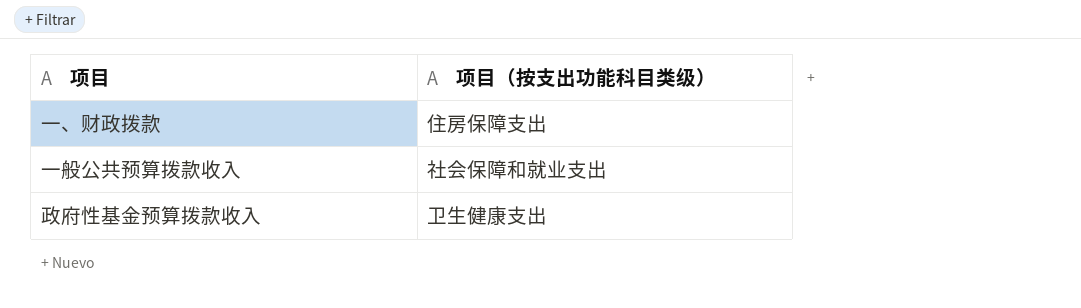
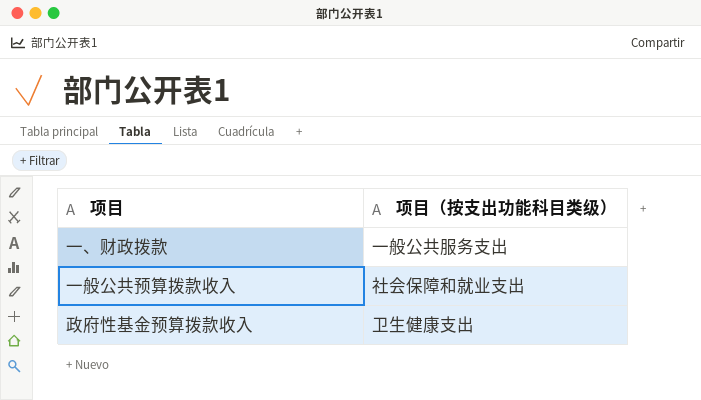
一、财政拨款 | 项目（按支出功能科目类级）: 住房保障支出 -> 一般公共服务支出

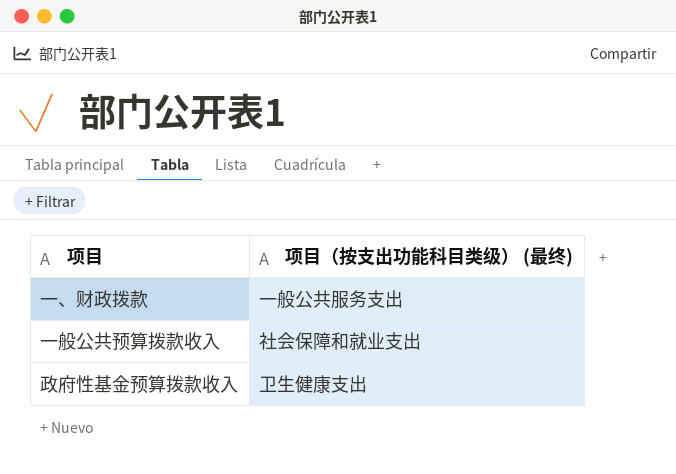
column name: 项目（按支出功能科目类级） -> 项目（按支出功能科目类级） (最终)

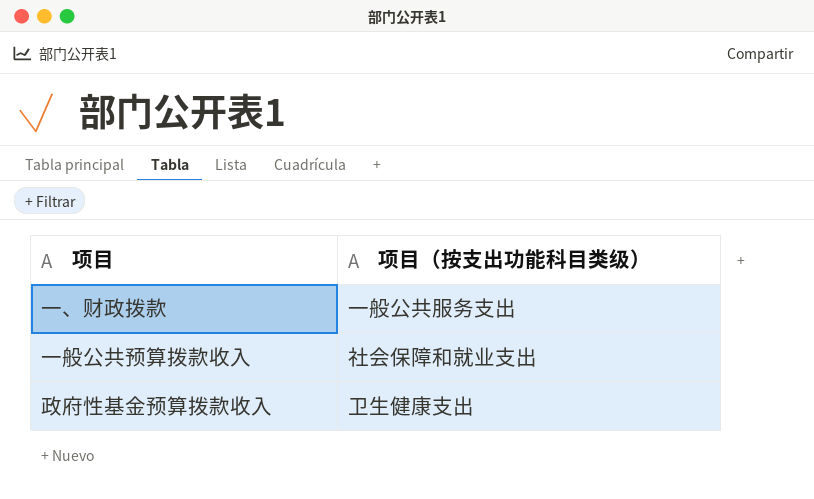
column name: 项目（按支出功能科目类级） (最终) -> 项目（按支出功能科目类级）

